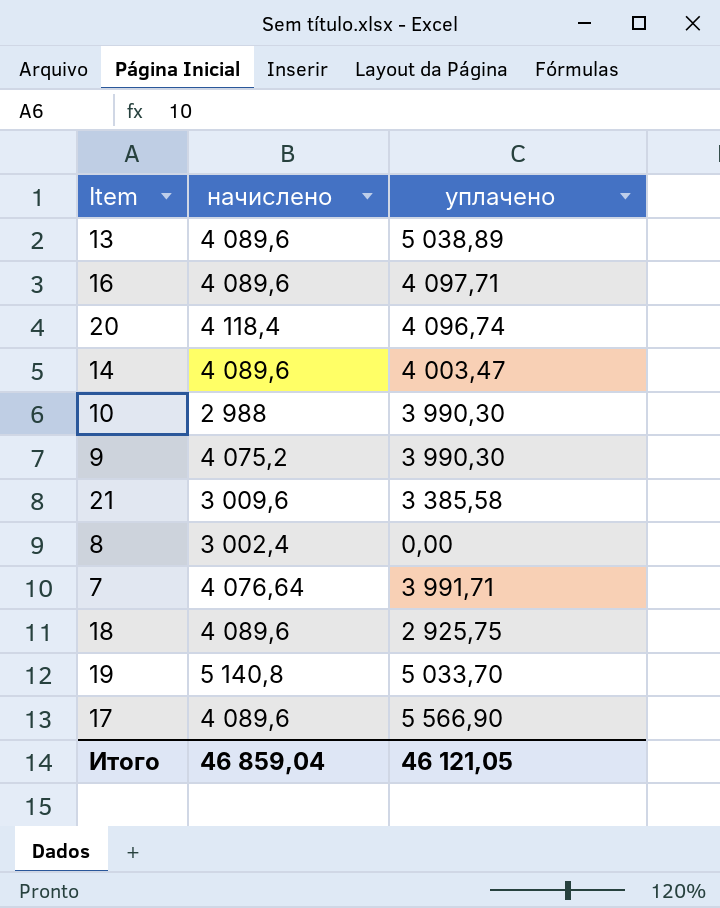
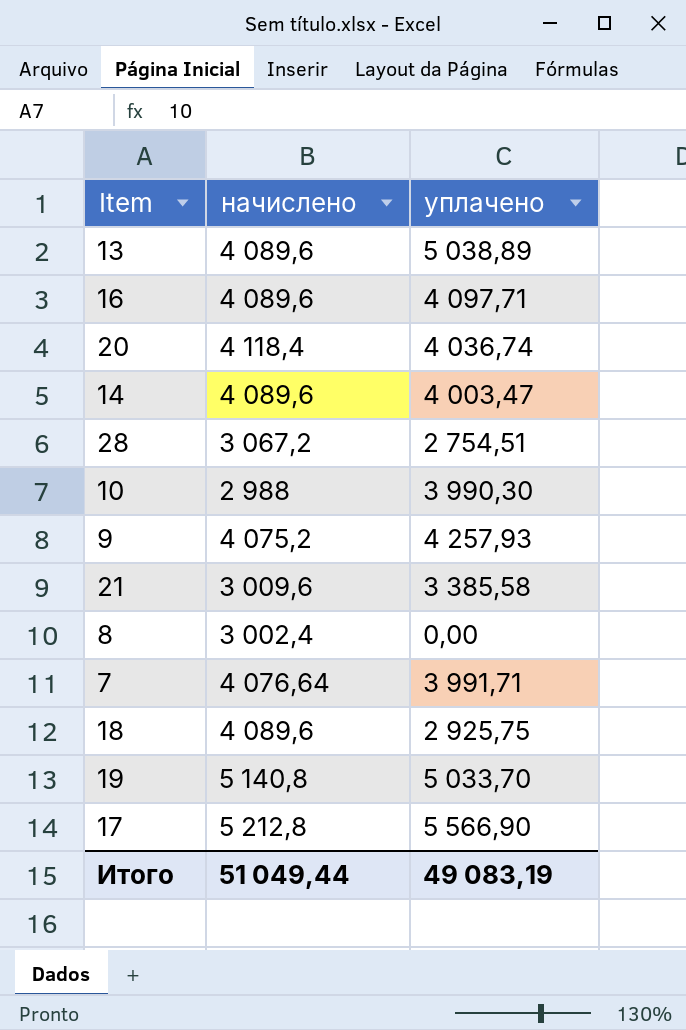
20 | уплачено: 4 096,74 -> 4 036,74
row 28: none -> 3 067,2 | 2 754,51
9 | уплачено: 3 990,30 -> 4 257,93
17 | начислено: 4 089,6 -> 5 212,8
Итого | начислено: 46 859,04 -> 51 049,44
Итого | уплачено: 46 121,05 -> 49 083,19

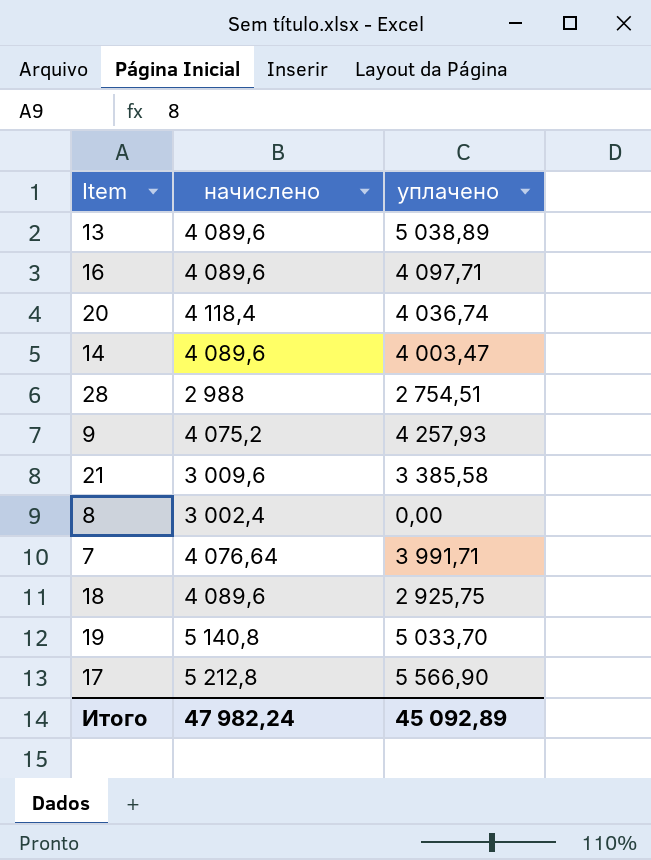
row 10: 2 988 | 3 990,30 -> none
28 | начислено: 3 067,2 -> 2 988
Итого | начислено: 51 049,44 -> 47 982,24
Итого | уплачено: 49 083,19 -> 45 092,89

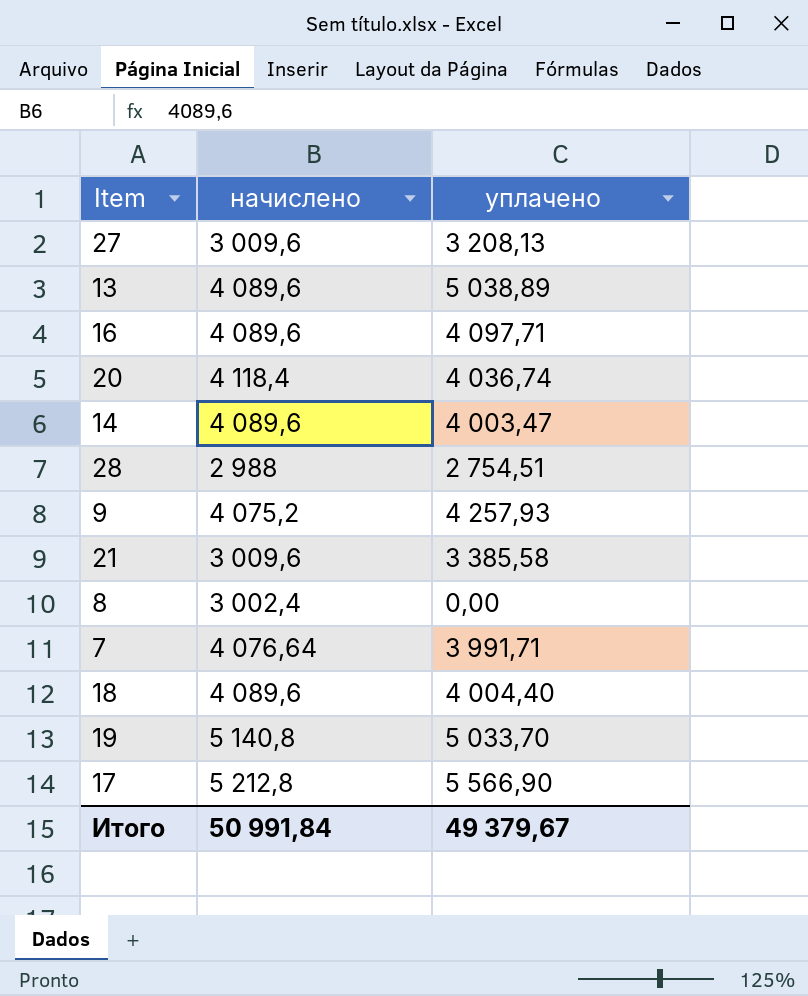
row 27: none -> 3 009,6 | 3 208,13
18 | уплачено: 2 925,75 -> 4 004,40
Итого | начислено: 47 982,24 -> 50 991,84
Итого | уплачено: 45 092,89 -> 49 379,67

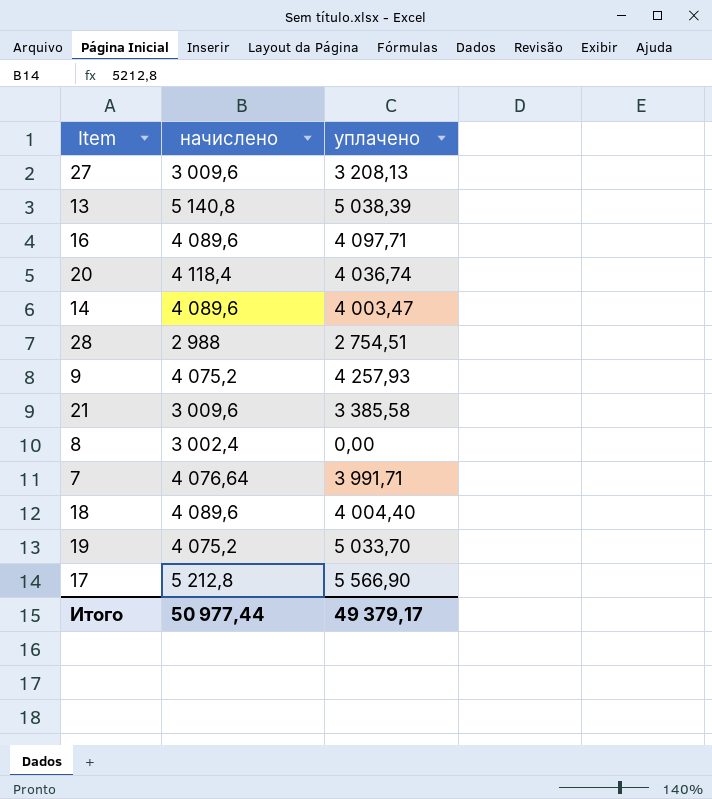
13 | начислено: 4 089,6 -> 5 140,8
13 | уплачено: 5 038,89 -> 5 038,39
19 | начислено: 5 140,8 -> 4 075,2
Итого | начислено: 50 991,84 -> 50 977,44
Итого | уплачено: 49 379,67 -> 49 379,17

